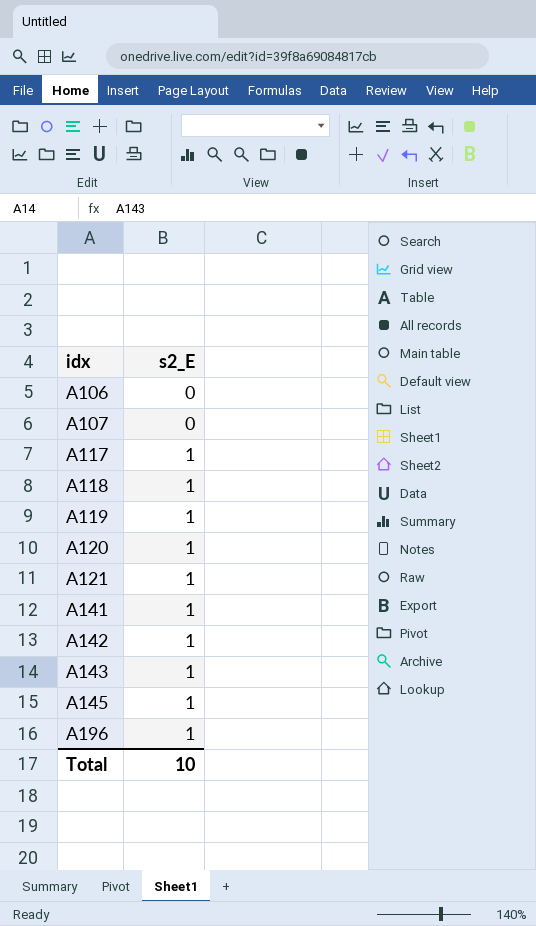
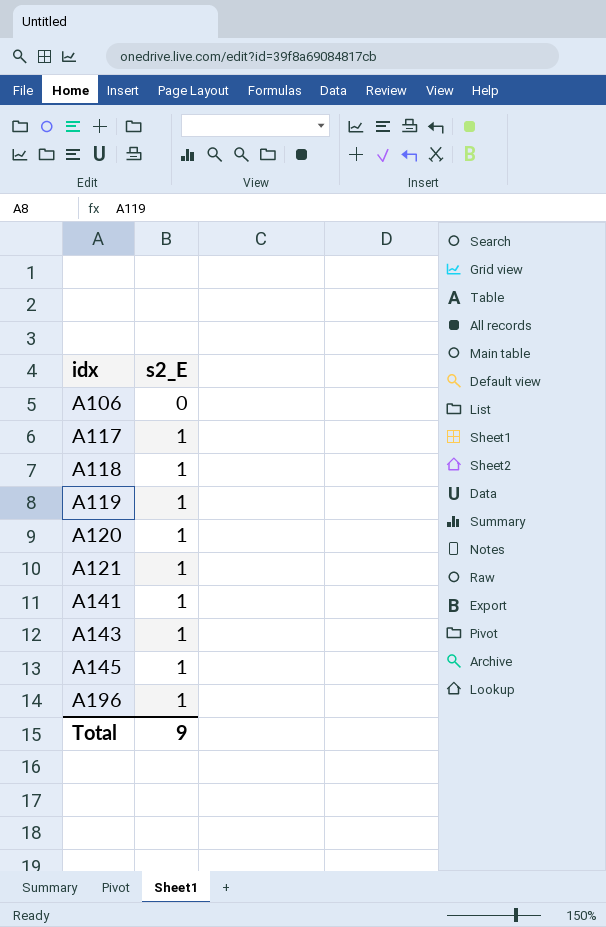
row A107: 0 -> none
row A142: 1 -> none
Total | s2_E: 10 -> 9

